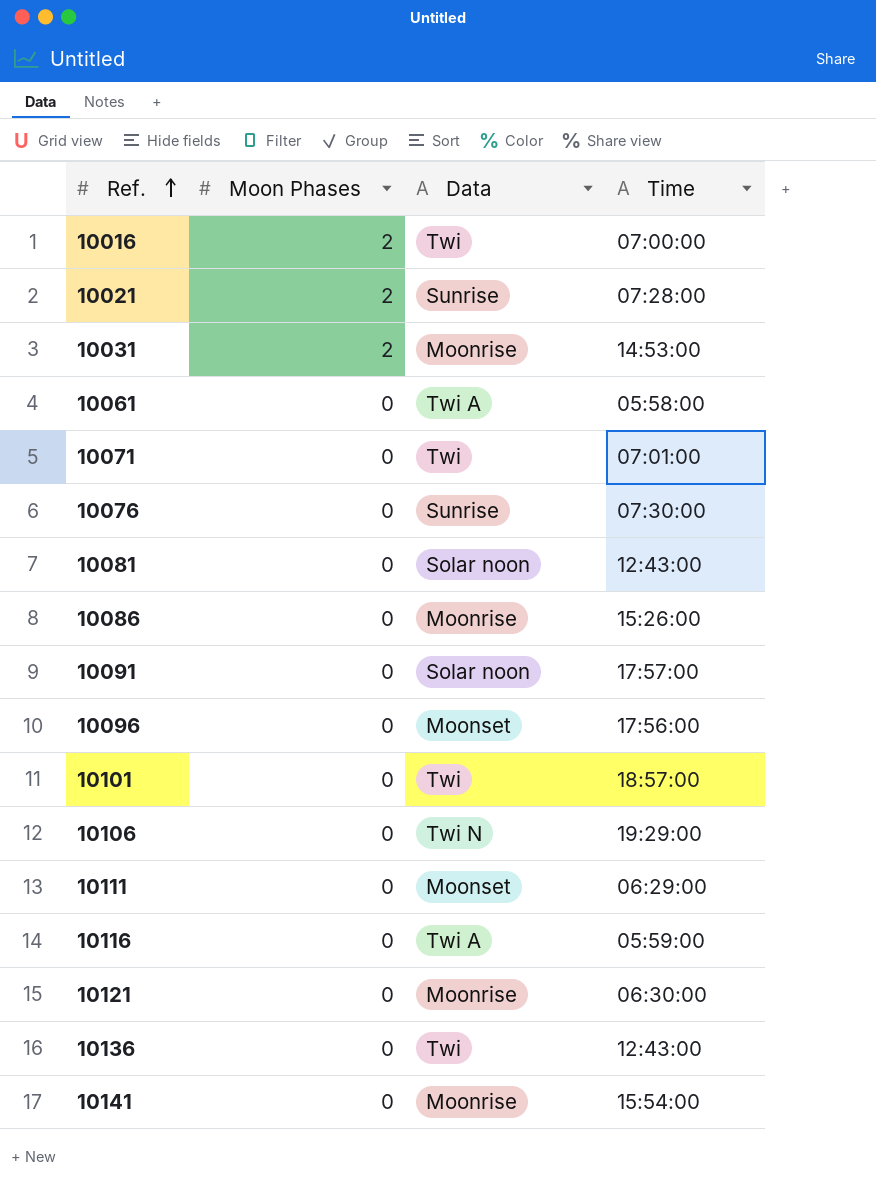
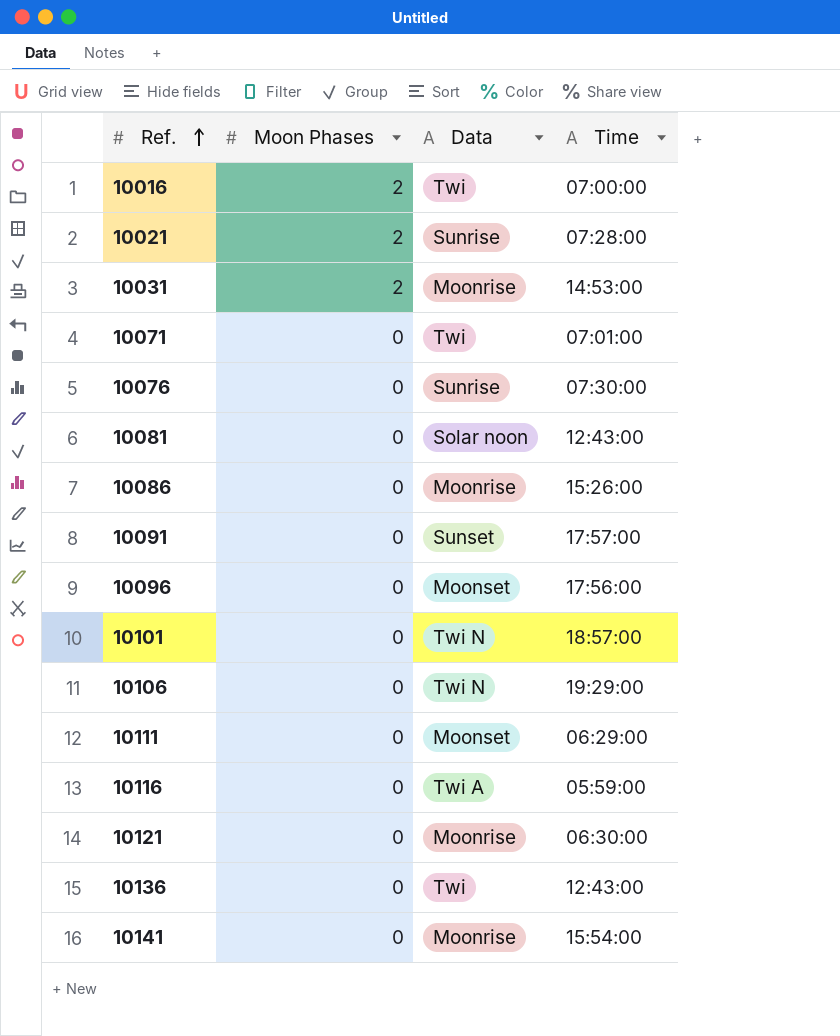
row 10061: 0 | Twi A | 05:58:00 -> none
10091 | Data: Solar noon -> Sunset
10101 | Data: Twi -> Twi N

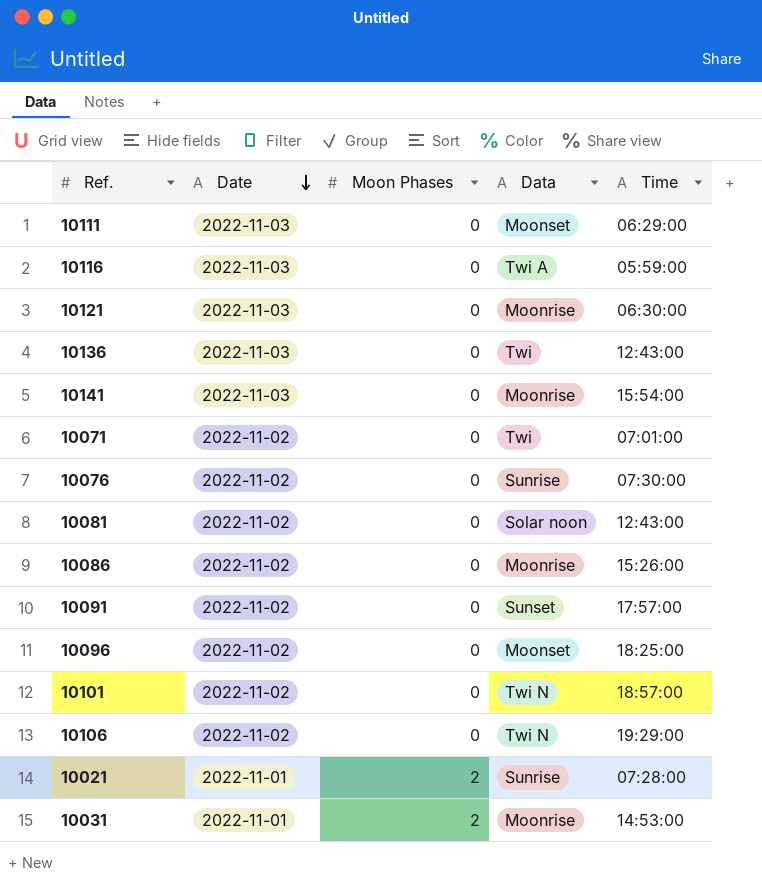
row order: Ref. ascending -> Date descending
column Date | position: none -> 2
row 10016: 2 | Twi | 07:00:00 -> none
10096 | Time: 17:56:00 -> 18:25:00

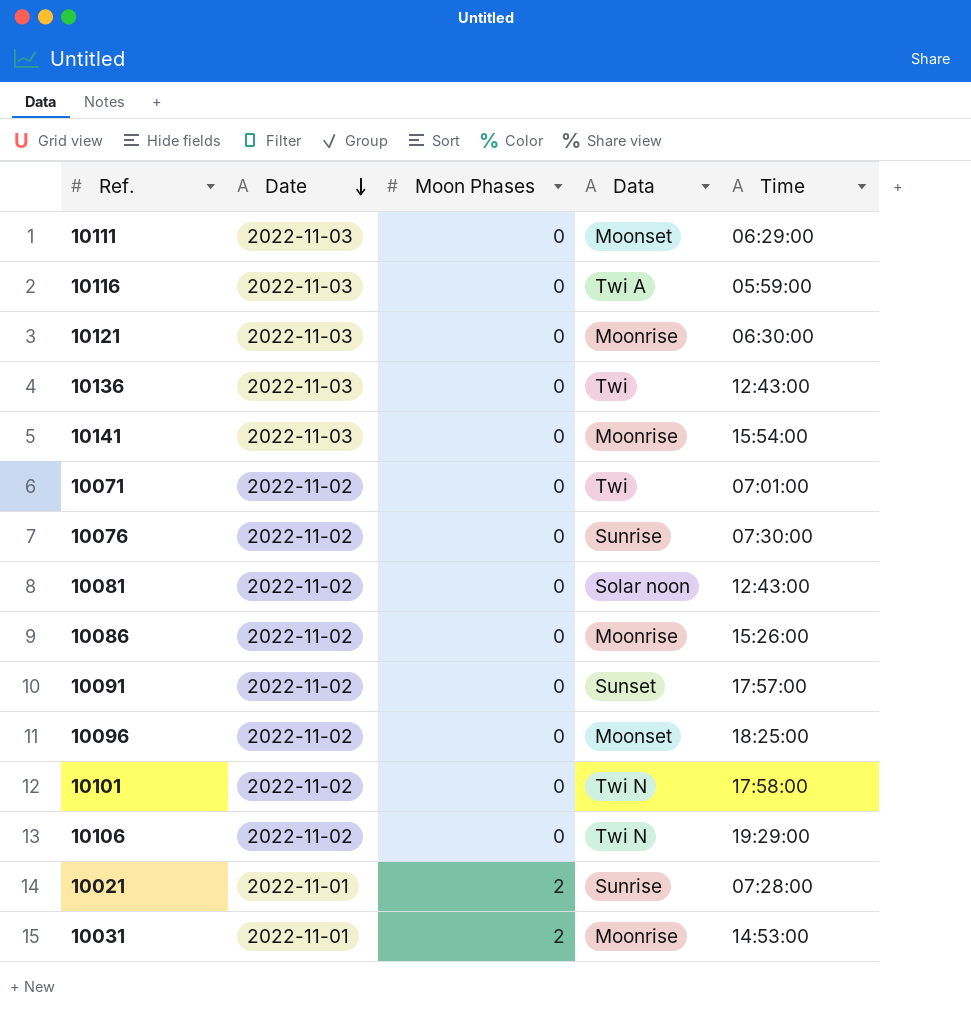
10101 | Time: 18:57:00 -> 17:58:00

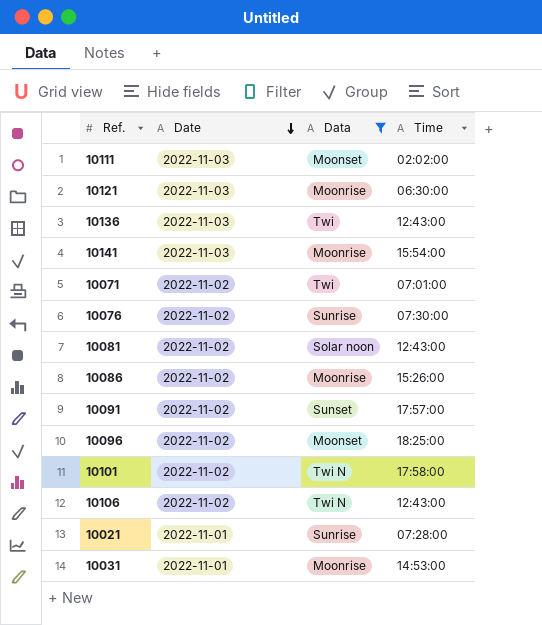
filter: none -> Data != Twi A
column Moon Phases | position: 3 -> none
10111 | Time: 06:29:00 -> 02:02:00
10106 | Time: 19:29:00 -> 12:43:00

